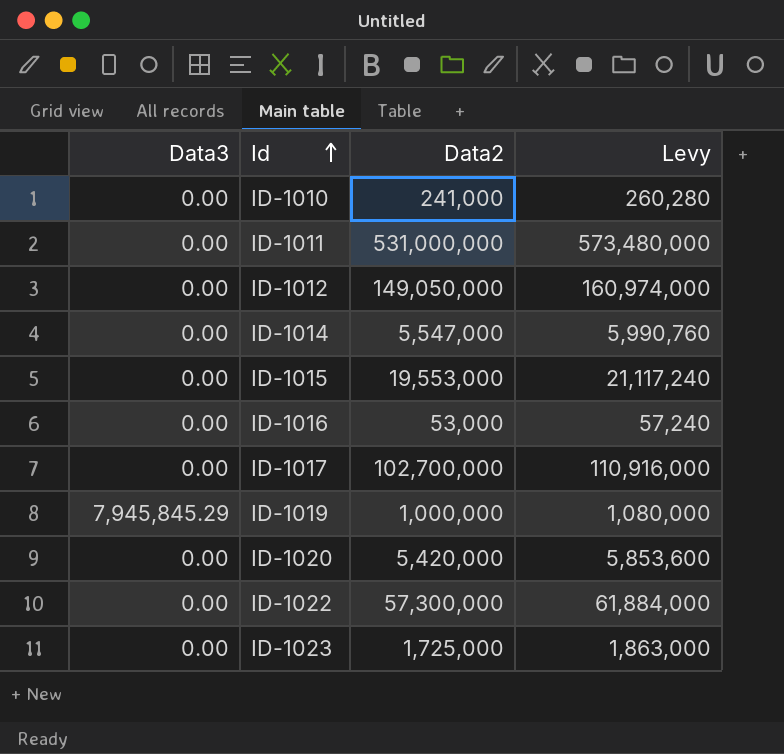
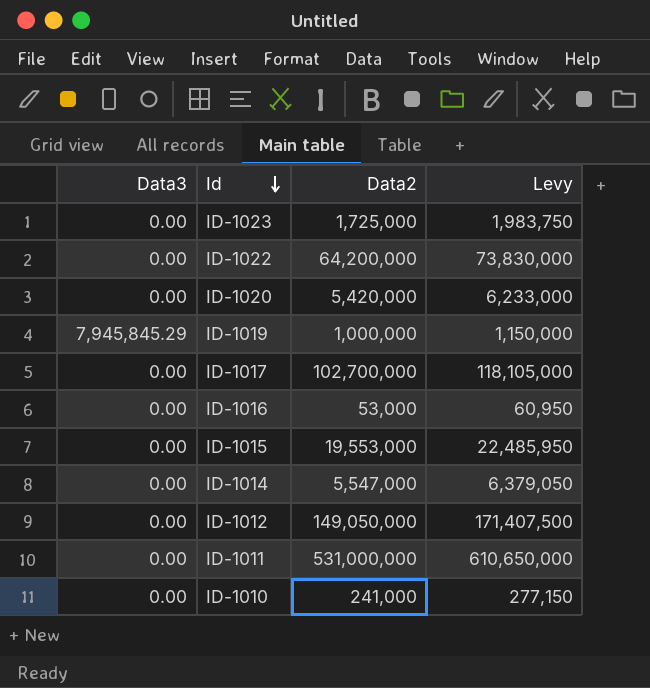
row order: Id ascending -> Id descending
column Levy | formula: [Data2] * 1.08 -> [Data2] * 1.15
ID-1022 | Data2: 57,300,000 -> 64,200,000

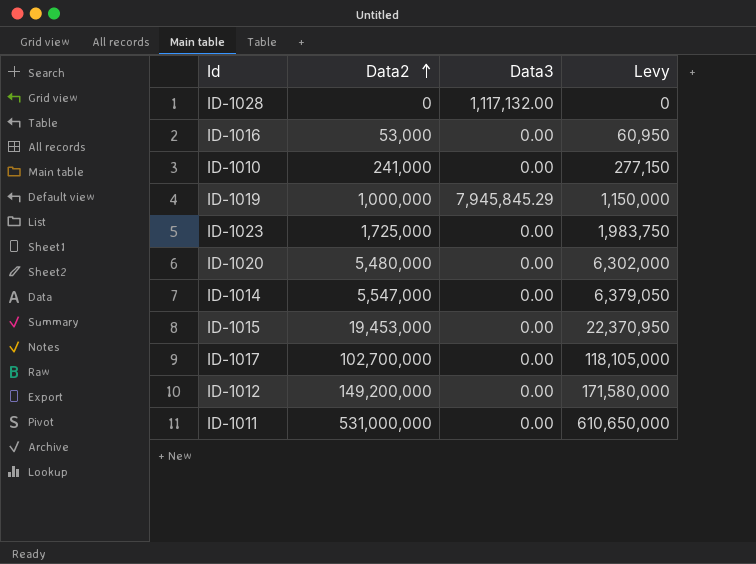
row order: Id descending -> Data2 ascending
column Data3 | position: 1 -> 3
row ID-1022: 0.00 | 64,200,000 | 73,830,000 -> none
row ID-1028: none -> 0 | 1,117,132.00 | 0
ID-1020 | Data2: 5,420,000 -> 5,480,000
ID-1020 | Levy: 6,233,000 -> 6,302,000
ID-1015 | Data2: 19,553,000 -> 19,453,000
ID-1015 | Levy: 22,485,950 -> 22,370,950
ID-1012 | Data2: 149,050,000 -> 149,200,000
ID-1012 | Levy: 171,407,500 -> 171,580,000

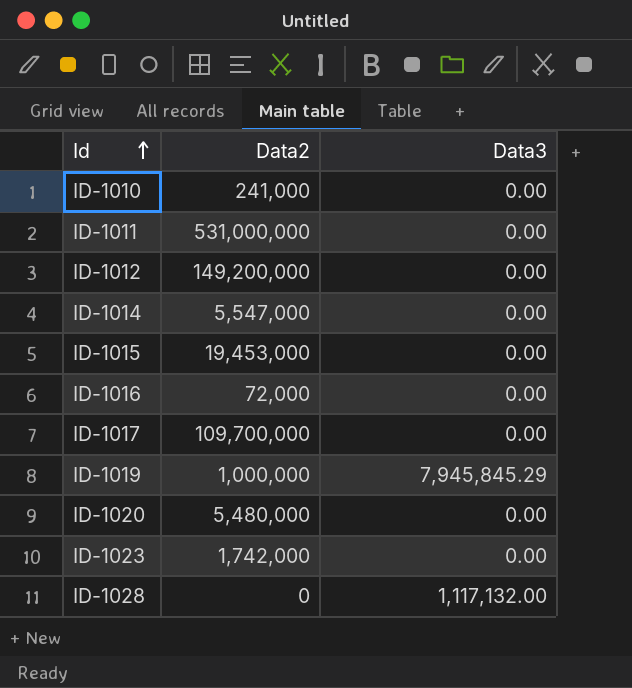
row order: Data2 ascending -> Id ascending
column Levy | formula: [Data2] * 1.15 -> none
ID-1016 | Data2: 53,000 -> 72,000
ID-1017 | Data2: 102,700,000 -> 109,700,000
ID-1023 | Data2: 1,725,000 -> 1,742,000

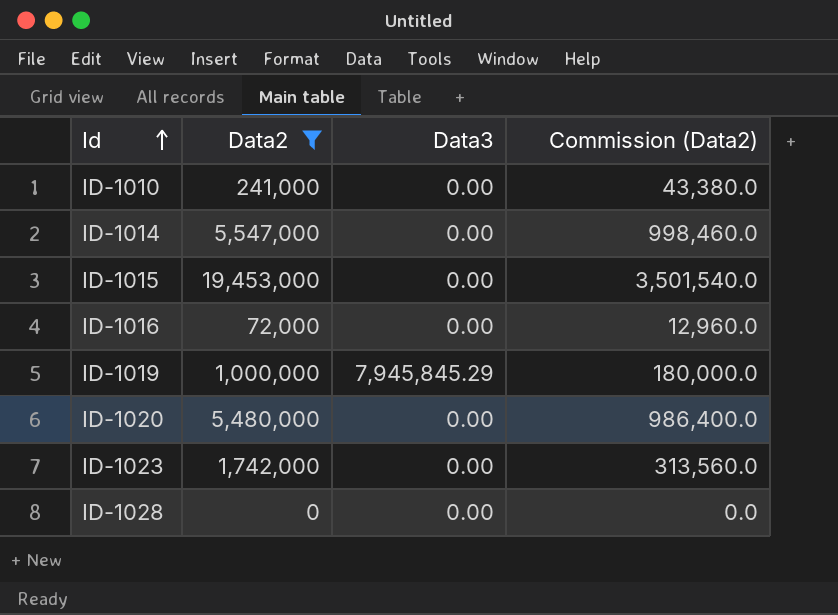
filter: none -> Data2 <= 19,453,000
column Commission (Data2) | formula: none -> [Data2] * 0.18
ID-1028 | Data3: 1,117,132.00 -> 0.00

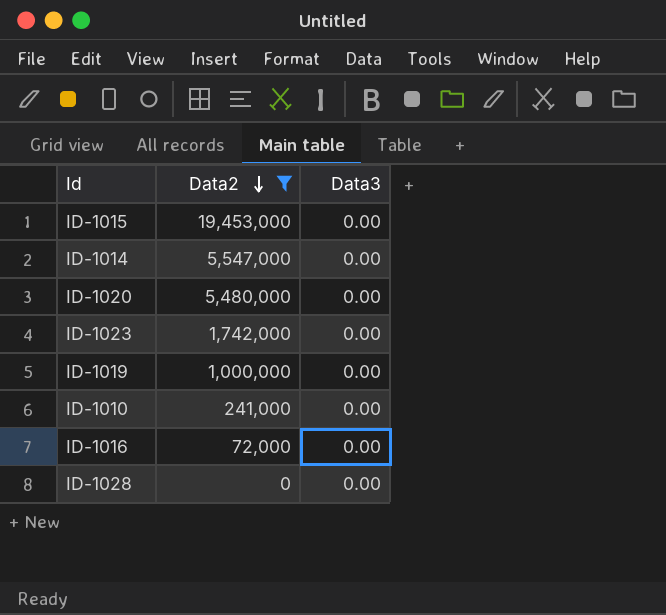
row order: Id ascending -> Data2 descending
column Commission (Data2) | formula: [Data2] * 0.18 -> none
ID-1019 | Data3: 7,945,845.29 -> 0.00

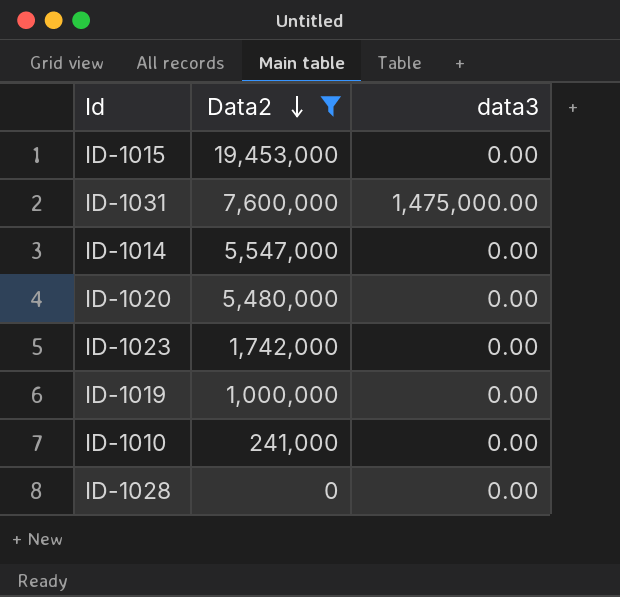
column name: Data3 -> data3
row ID-1016: 72,000 | 0.00 -> none
row ID-1031: none -> 7,600,000 | 1,475,000.00

